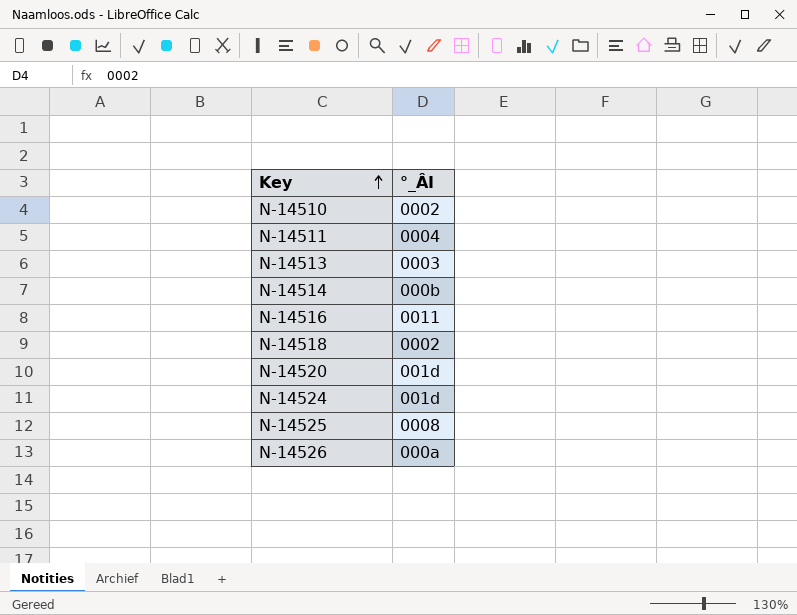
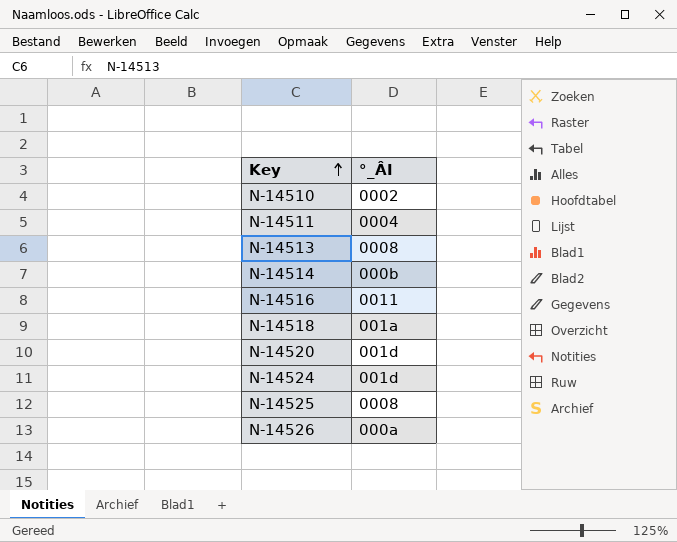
N-14513 | °_ÂI: 0003 -> 0008
N-14518 | °_ÂI: 0002 -> 001a

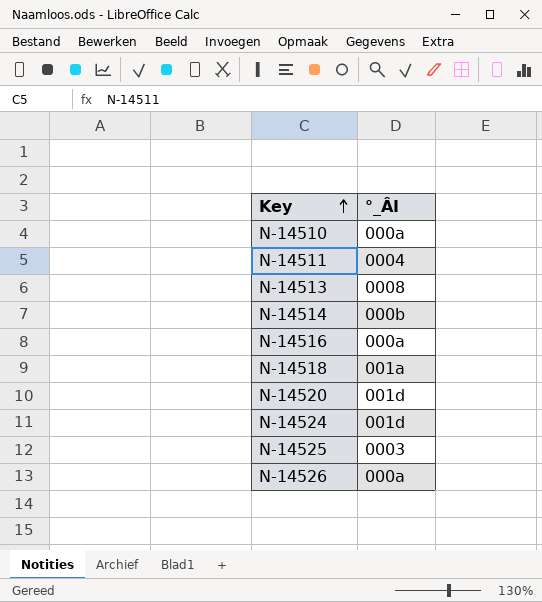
N-14510 | °_ÂI: 0002 -> 000a
N-14516 | °_ÂI: 0011 -> 000a
N-14525 | °_ÂI: 0008 -> 0003

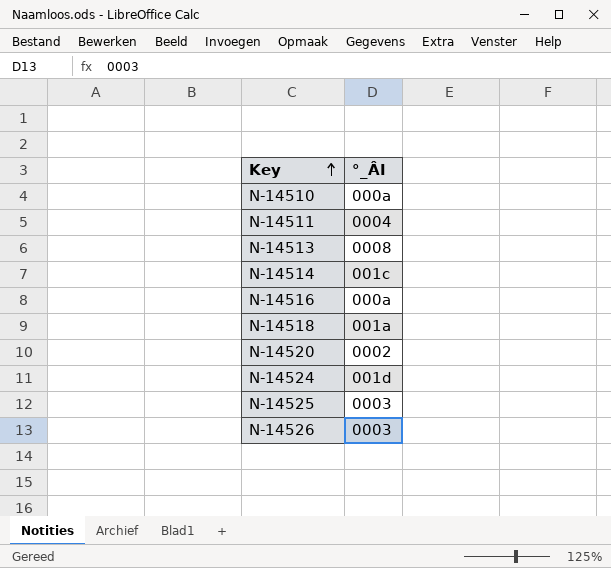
N-14514 | °_ÂI: 000b -> 001c
N-14520 | °_ÂI: 001d -> 0002
N-14526 | °_ÂI: 000a -> 0003

